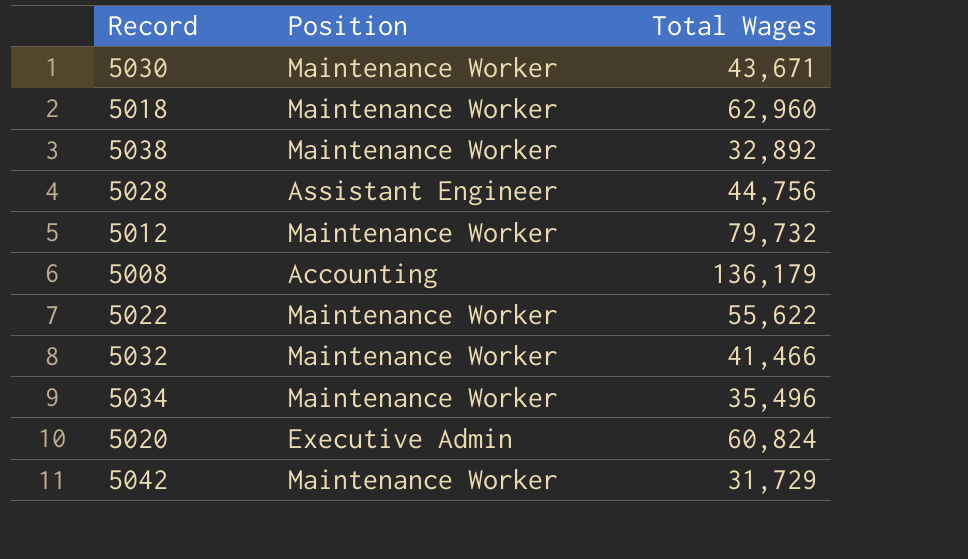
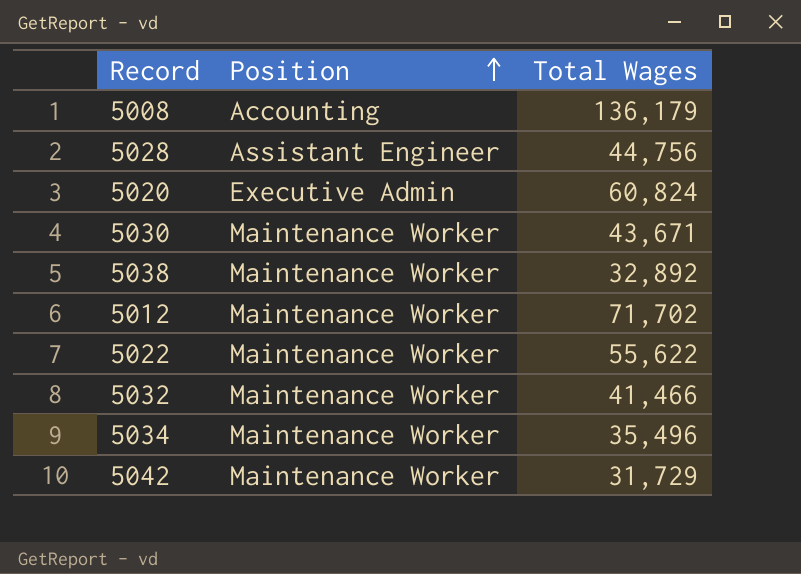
row order: none -> Position ascending
row 5018: Maintenance Worker | 62,960 -> none
5012 | Total Wages: 79,732 -> 71,702

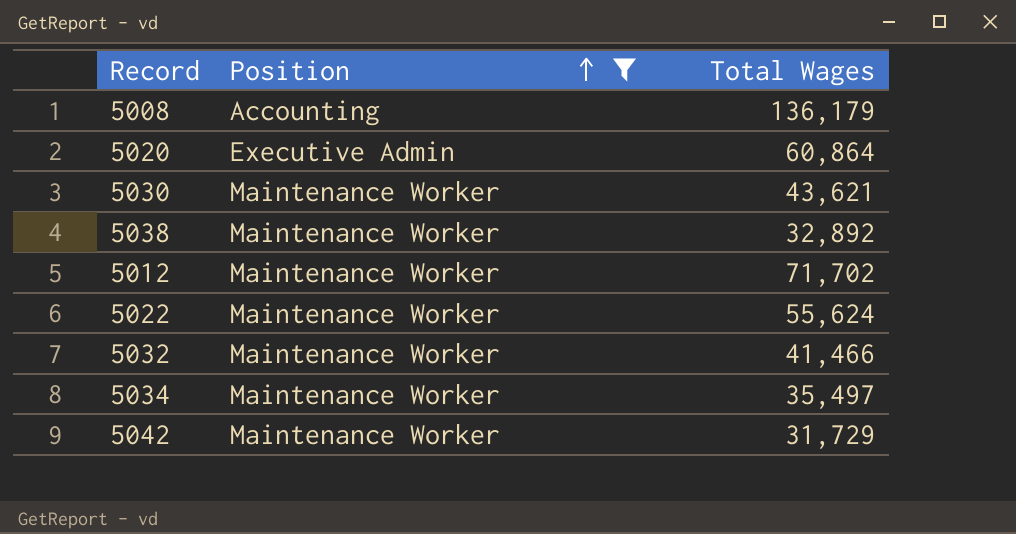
filter: none -> Position != Assistant Engineer
5020 | Total Wages: 60,824 -> 60,864
5030 | Total Wages: 43,671 -> 43,621
5022 | Total Wages: 55,622 -> 55,624
5034 | Total Wages: 35,496 -> 35,497

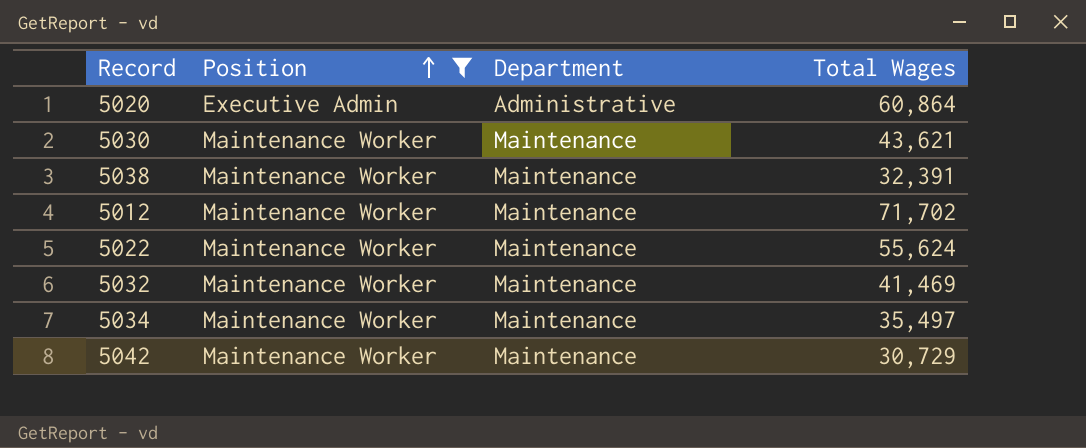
column Department | position: none -> 3
row 5008: Accounting | 136,179 -> none
5038 | Total Wages: 32,892 -> 32,391
5032 | Total Wages: 41,466 -> 41,469
5042 | Total Wages: 31,729 -> 30,729

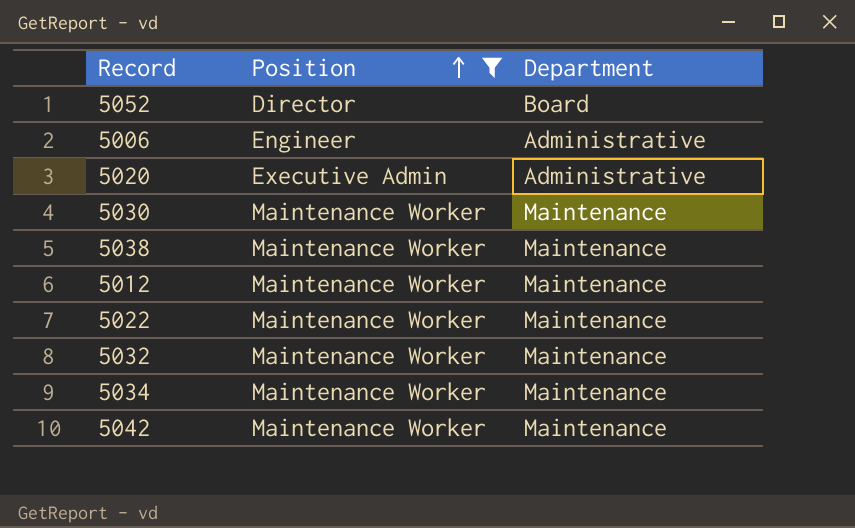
column Total Wages | position: 4 -> none
row 5052: none -> Director | Board
row 5006: none -> Engineer | Administrative

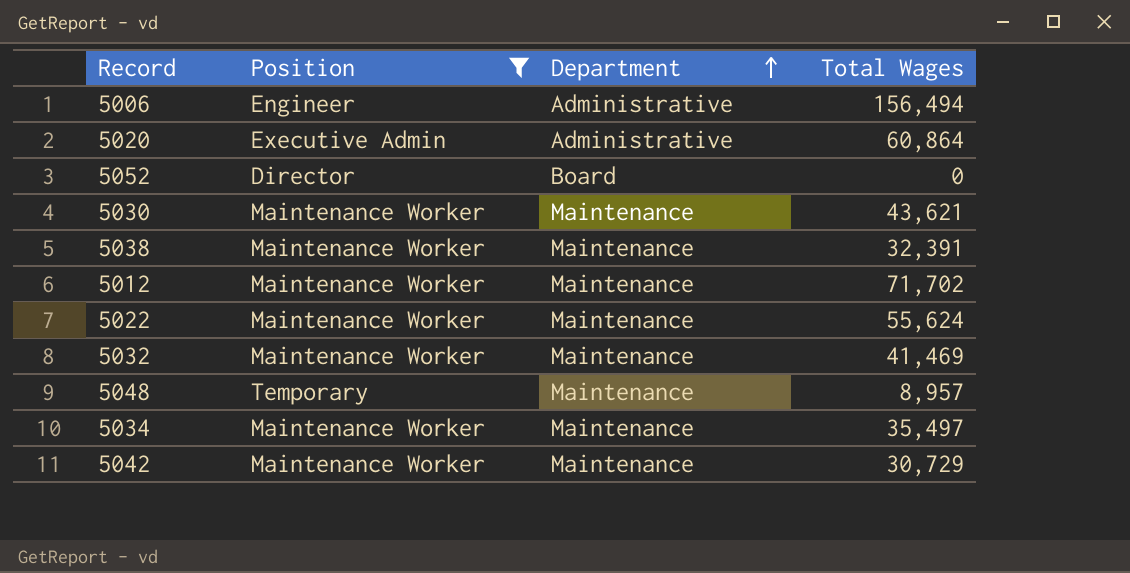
row order: Position ascending -> Department ascending
column Total Wages | position: none -> 4
row 5048: none -> Temporary | Maintenance | 8,957

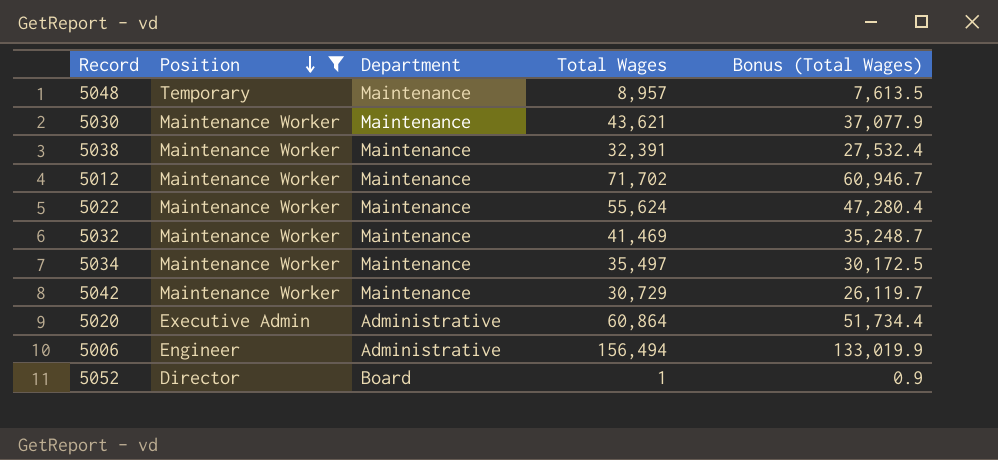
row order: Department ascending -> Position descending
column Bonus (Total Wages) | formula: none -> [Total Wages] * 0.85
5052 | Total Wages: 0 -> 1

